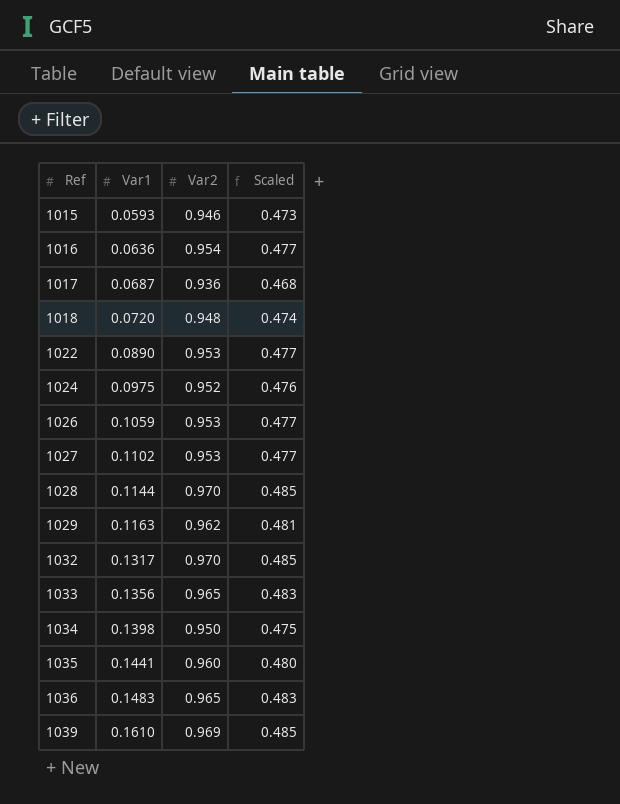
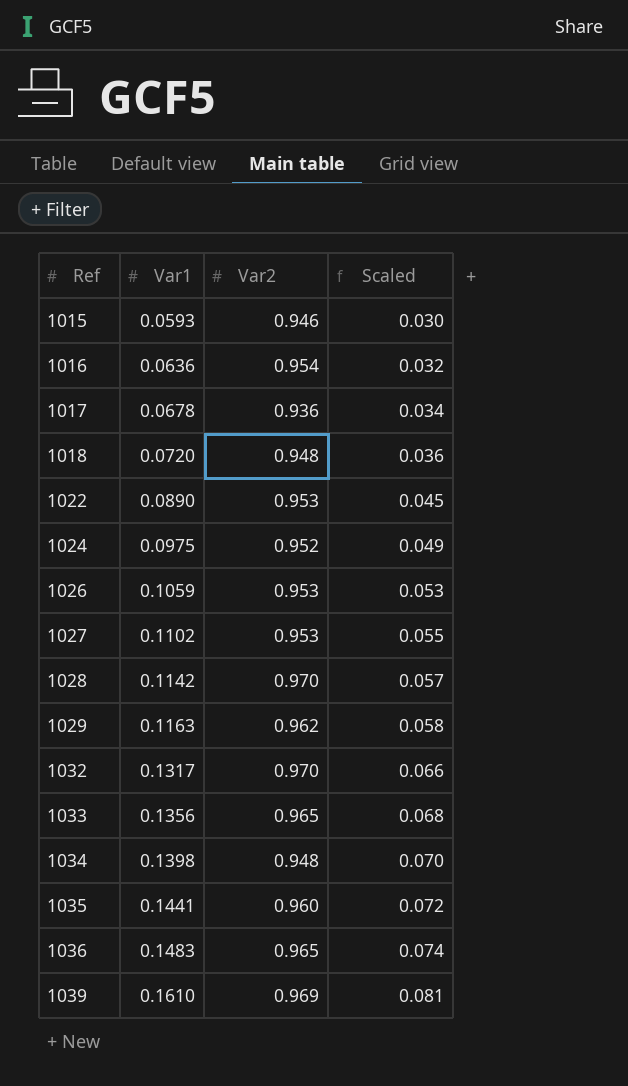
column Scaled | formula: [Var2] * 0.5 -> [Var1] * 0.5
1017 | Var1: 0.0687 -> 0.0678
1028 | Var1: 0.1144 -> 0.1142
1034 | Var2: 0.950 -> 0.948

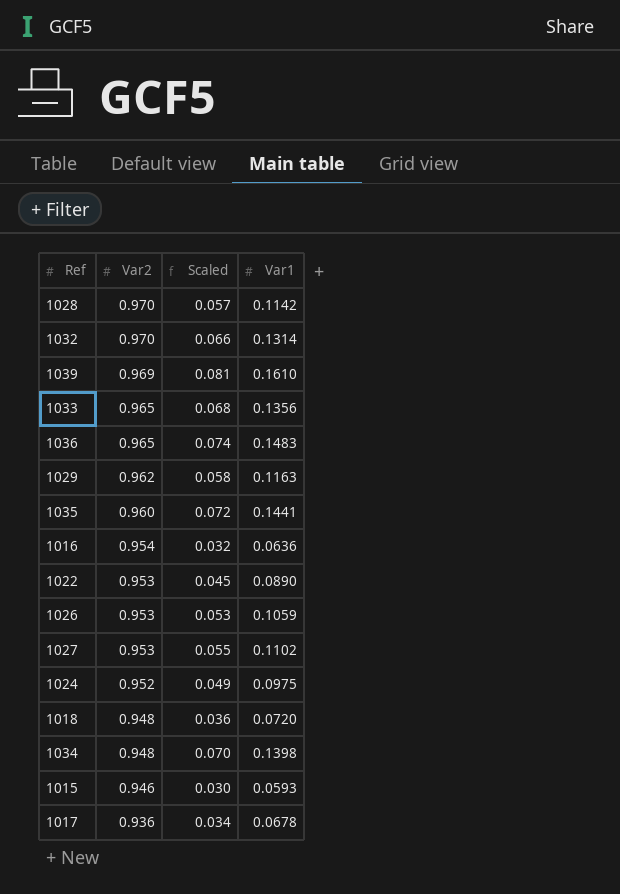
row order: Ref ascending -> Var2 descending
column Var1 | position: 2 -> 4
1032 | Var1: 0.1317 -> 0.1314

